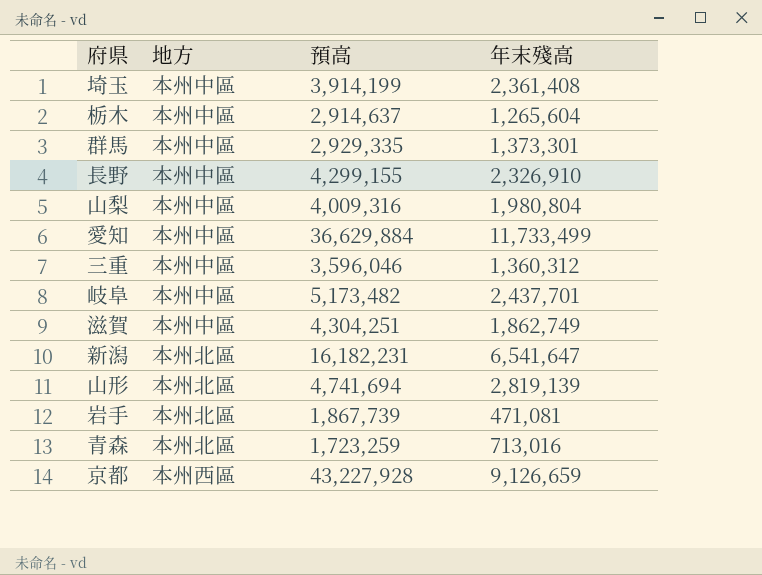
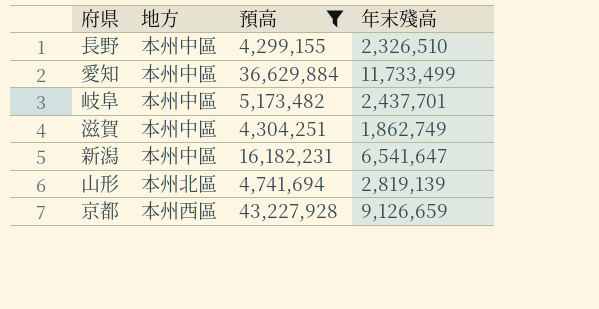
filter: none -> 預高 >= 4,299,155
長野 | 年末殘高: 2,326,910 -> 2,326,510
新潟 | 地方: 本州北區 -> 本州中區

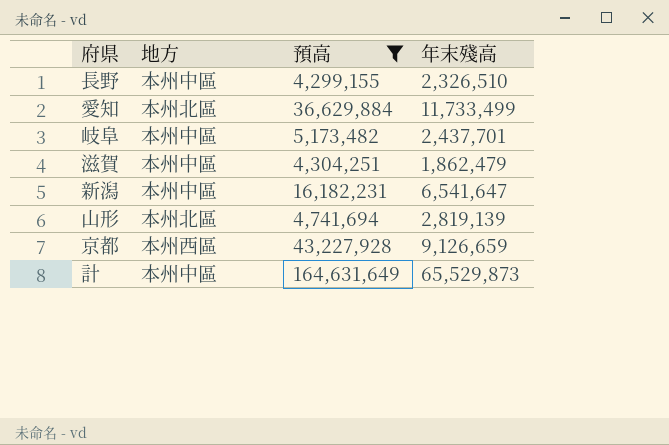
愛知 | 地方: 本州中區 -> 本州北區
滋賀 | 年末殘高: 1,862,749 -> 1,862,479
row 計: none -> 本州中區 | 164,631,649 | 65,529,873

